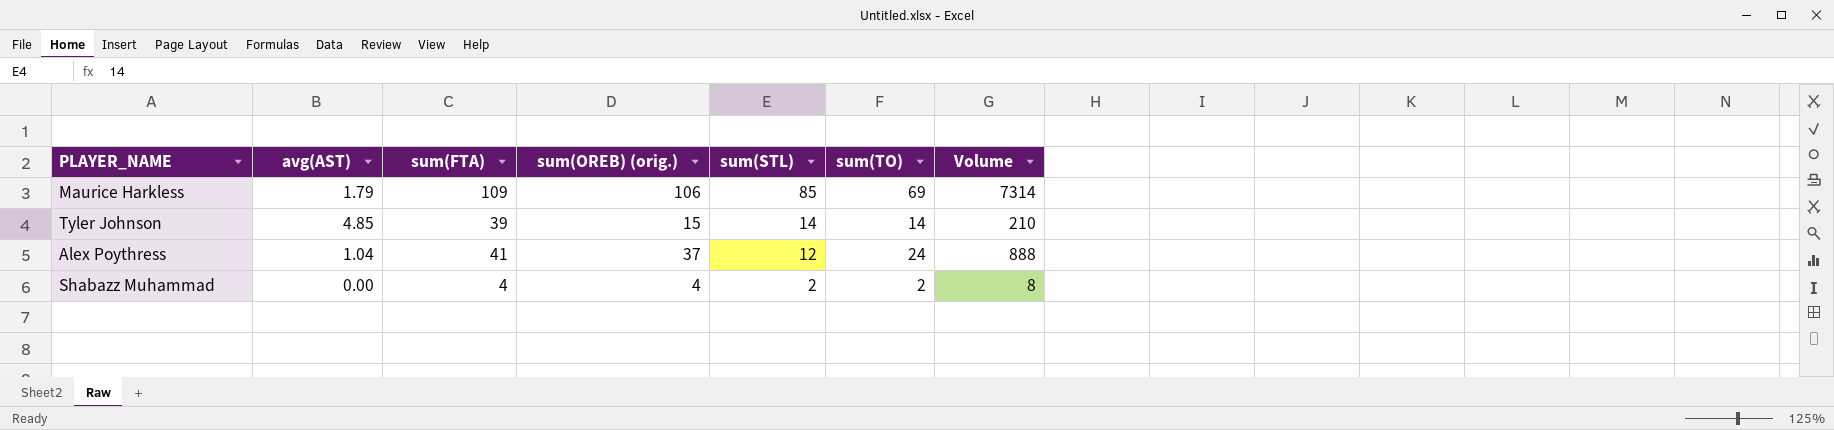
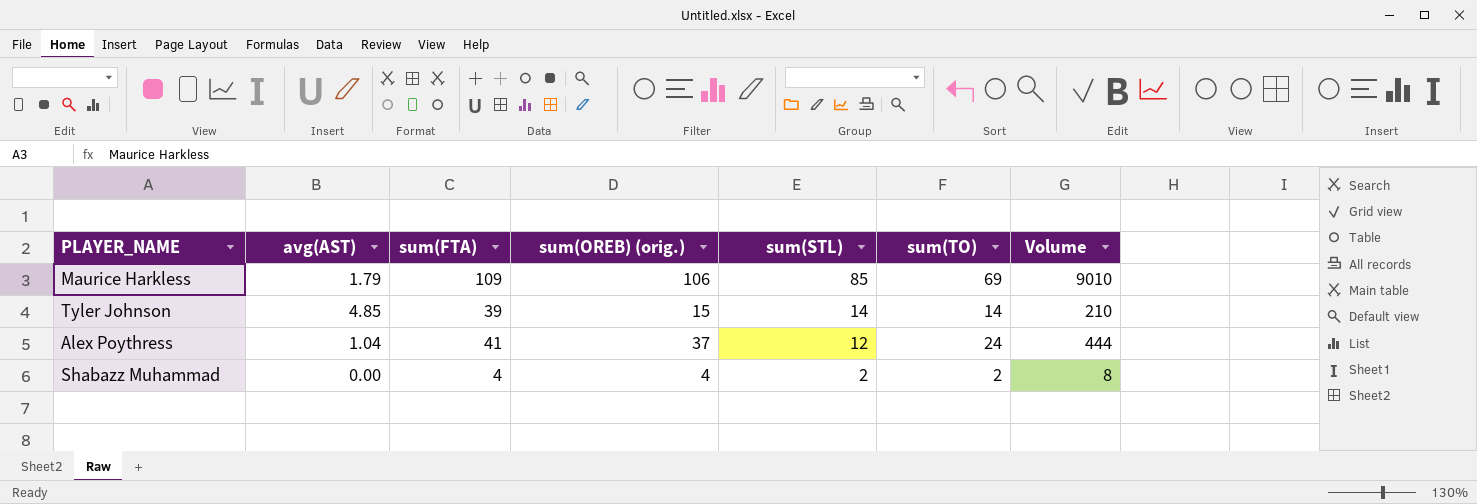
column Volume | formula: [sum(OREB) (orig.)] * [sum(TO)] -> [sum(OREB) (orig.)] * [sum(STL)]

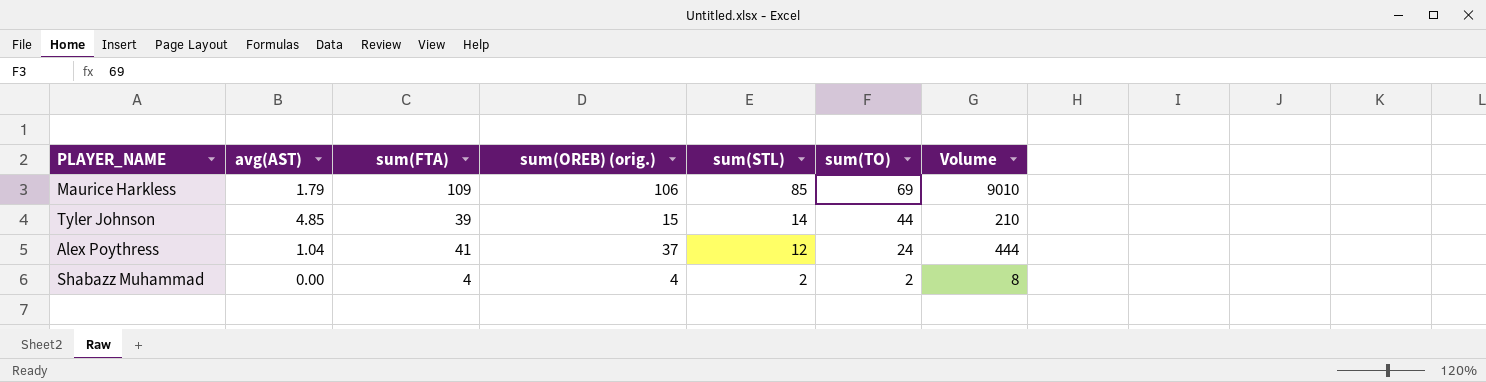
Tyler Johnson | sum(TO): 14 -> 44

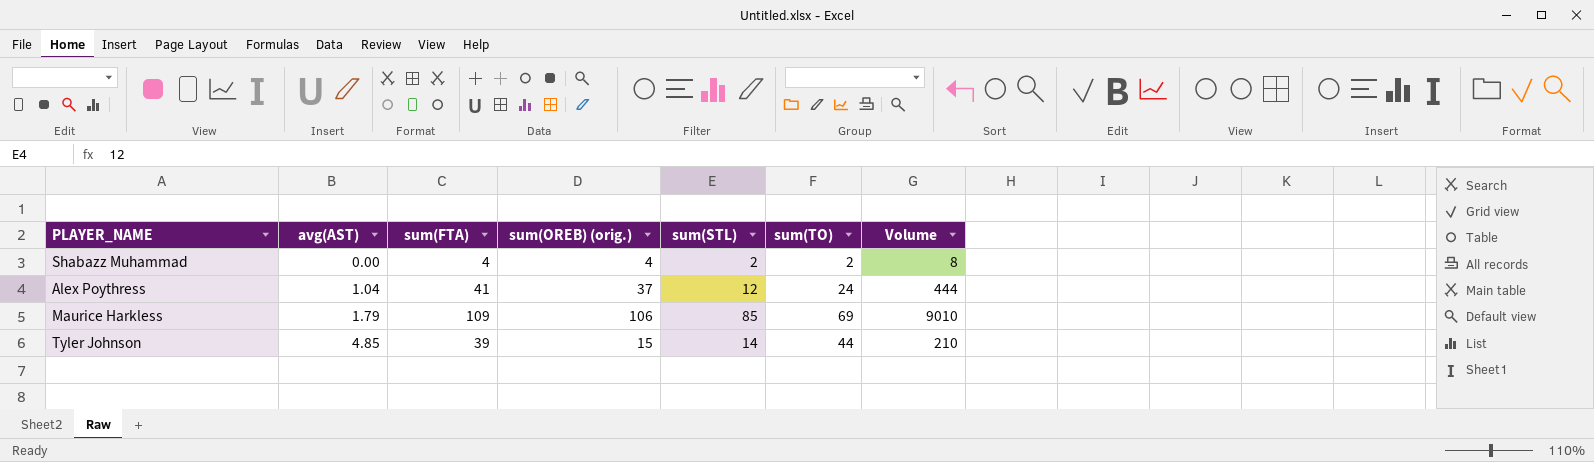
row order: sum(STL) descending -> avg(AST) ascending

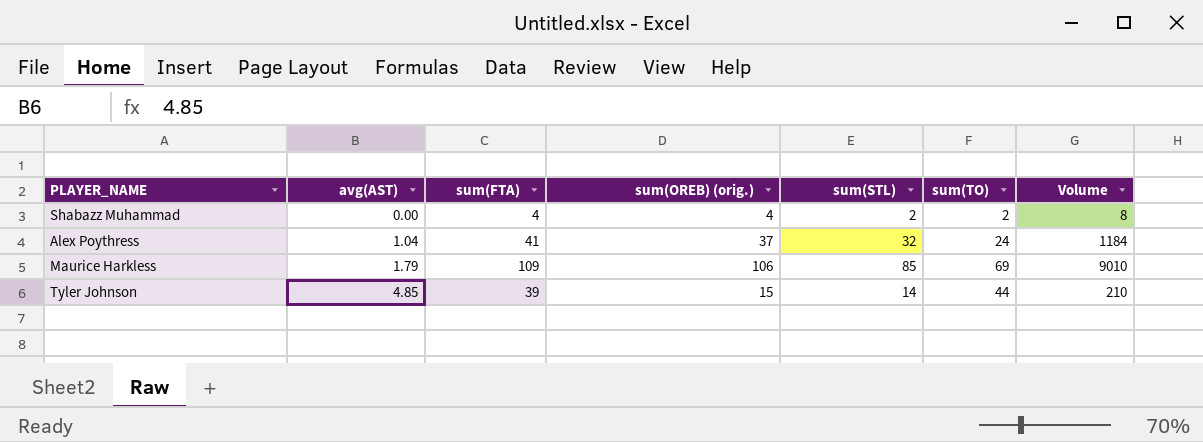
Alex Poythress | sum(STL): 12 -> 32
Alex Poythress | Volume: 444 -> 1184

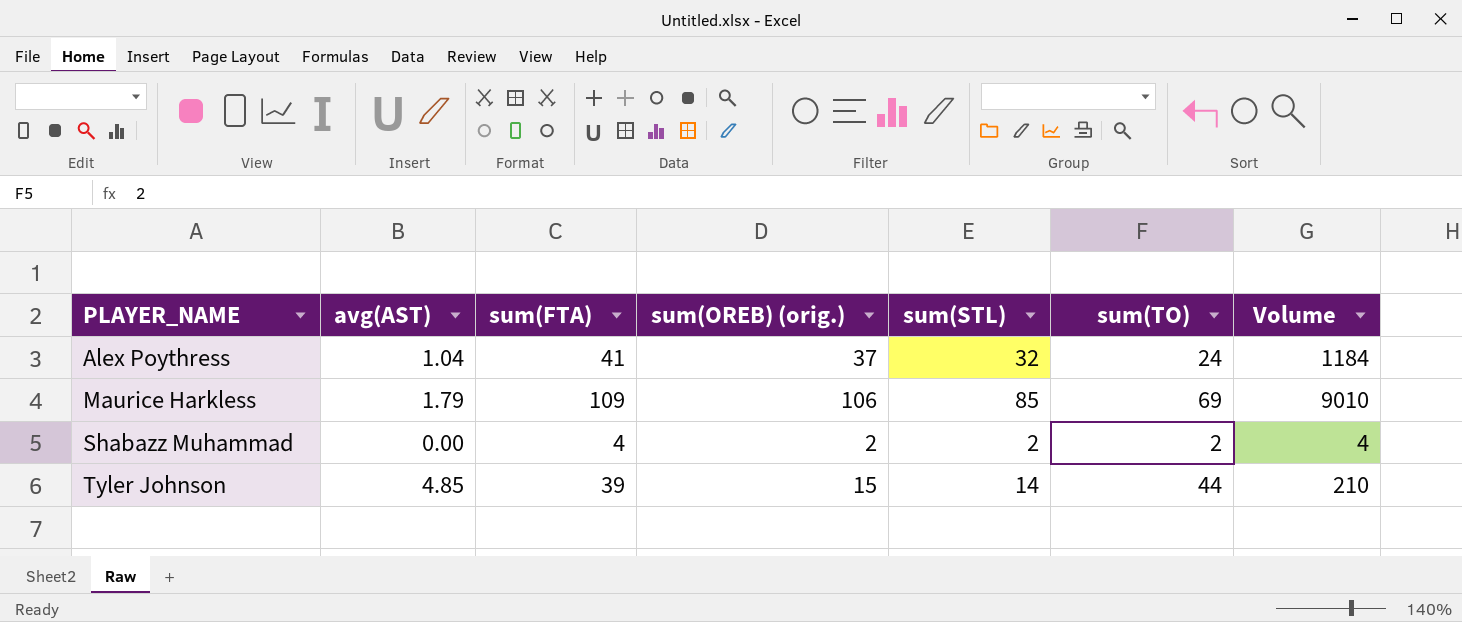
row order: avg(AST) ascending -> PLAYER_NAME ascending
Shabazz Muhammad | sum(OREB) (orig.): 4 -> 2
Shabazz Muhammad | Volume: 8 -> 4

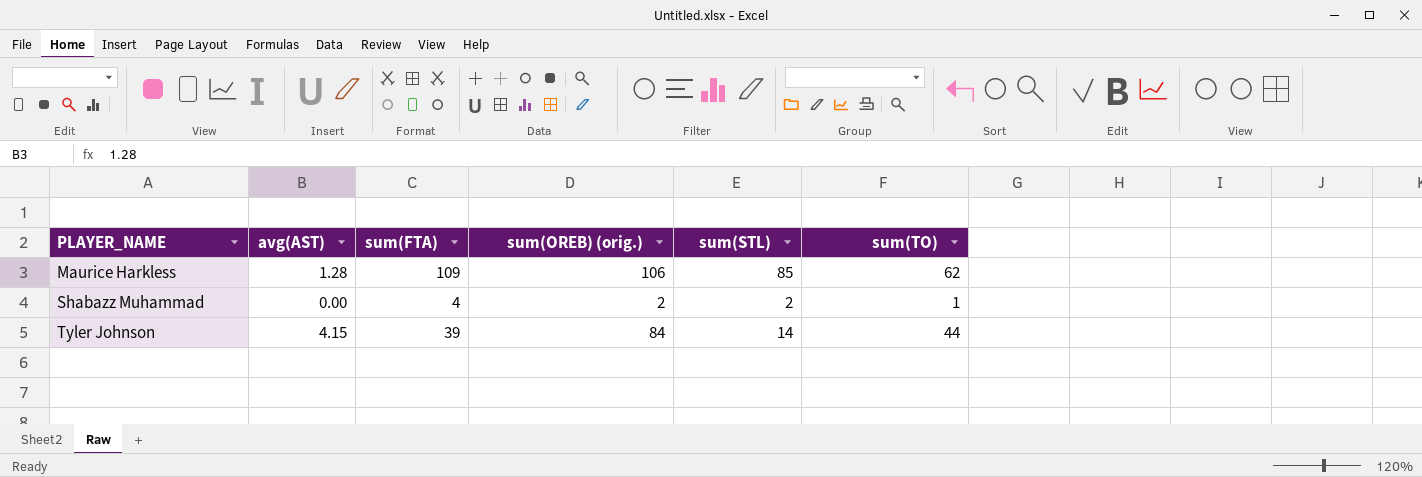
column Volume | formula: [sum(OREB) (orig.)] * [sum(STL)] -> none
row Alex Poythress: 1.04 | 41 | 37 | 32 | 24 | 1184 -> none
Maurice Harkless | avg(AST): 1.79 -> 1.28
Maurice Harkless | sum(TO): 69 -> 62
Shabazz Muhammad | sum(TO): 2 -> 1
Tyler Johnson | avg(AST): 4.85 -> 4.15
Tyler Johnson | sum(OREB) (orig.): 15 -> 84

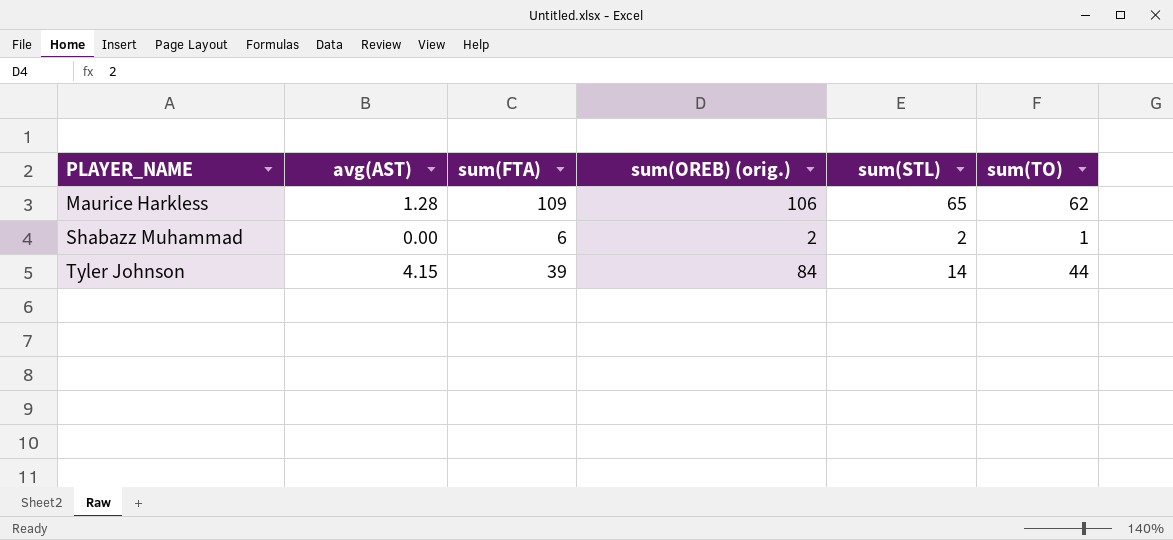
Maurice Harkless | sum(STL): 85 -> 65
Shabazz Muhammad | sum(FTA): 4 -> 6

